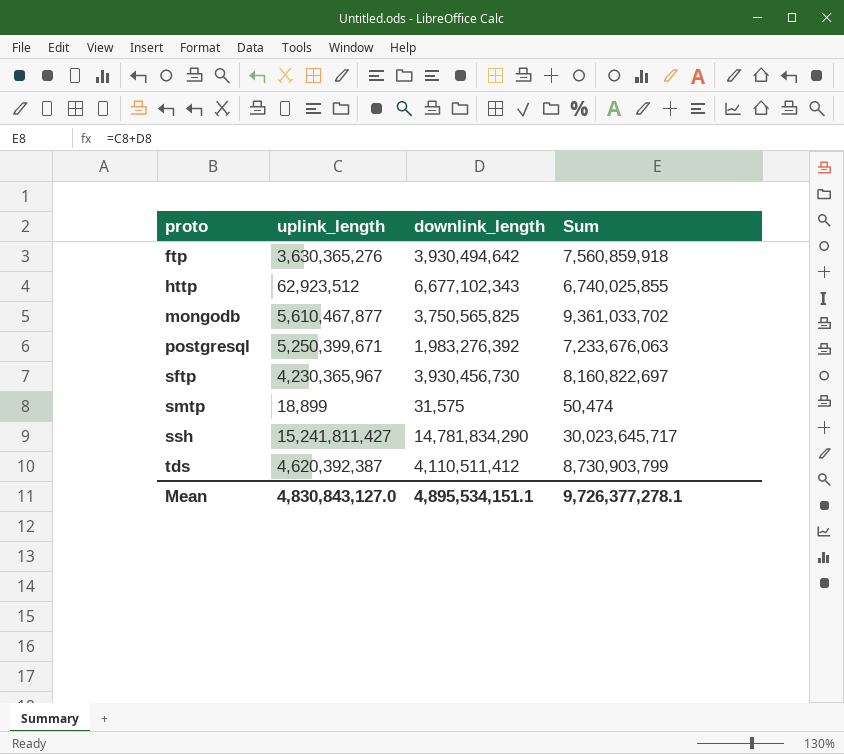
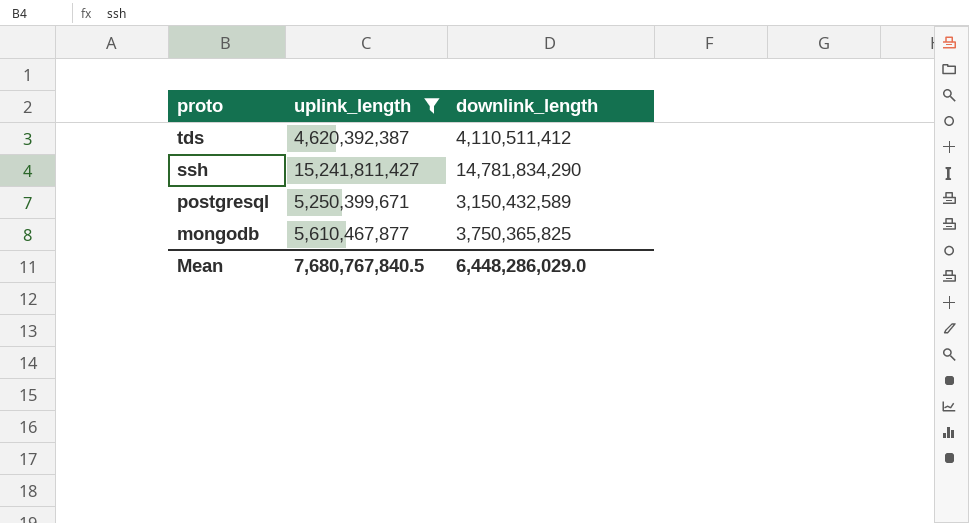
filter: none -> uplink_length >= 4,620,392,387
row order: proto ascending -> proto descending
column Sum | formula: [uplink_length] + [downlink_length] -> none
postgresql | downlink_length: 1,983,276,392 -> 3,150,432,589
mongodb | downlink_length: 3,750,565,825 -> 3,750,365,825
Mean | uplink_length: 4,830,843,127.0 -> 7,680,767,840.5
Mean | downlink_length: 4,895,534,151.1 -> 6,448,286,029.0

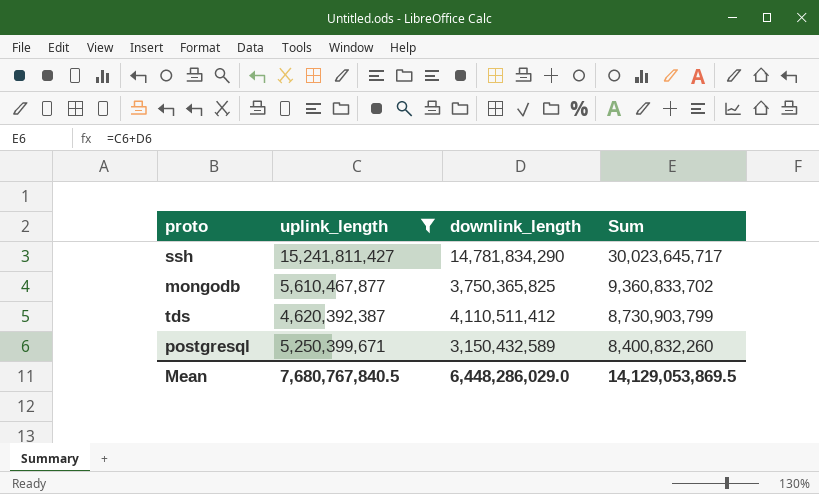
row order: proto descending -> Sum descending
column Sum | formula: none -> [uplink_length] + [downlink_length]

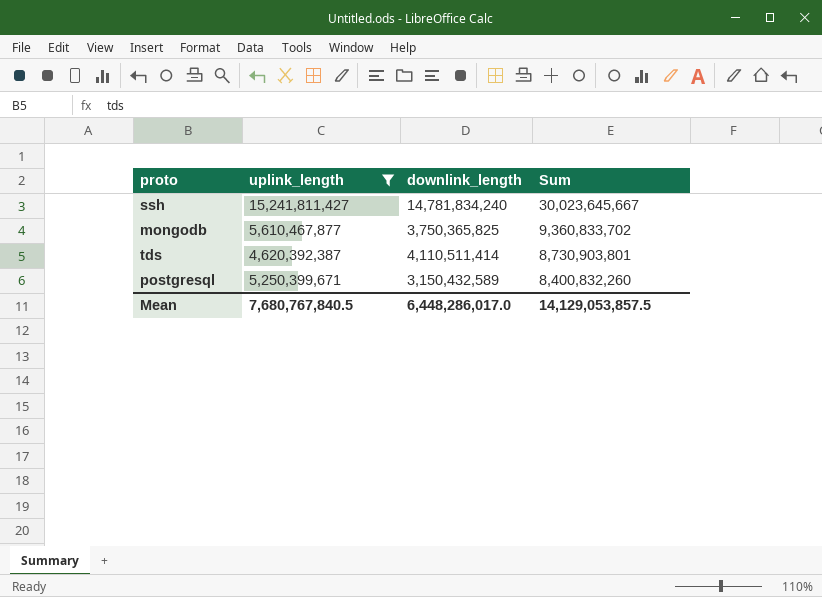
ssh | downlink_length: 14,781,834,290 -> 14,781,834,240
ssh | Sum: 30,023,645,717 -> 30,023,645,667
tds | downlink_length: 4,110,511,412 -> 4,110,511,414
tds | Sum: 8,730,903,799 -> 8,730,903,801
Mean | downlink_length: 6,448,286,029.0 -> 6,448,286,017.0
Mean | Sum: 14,129,053,869.5 -> 14,129,053,857.5

